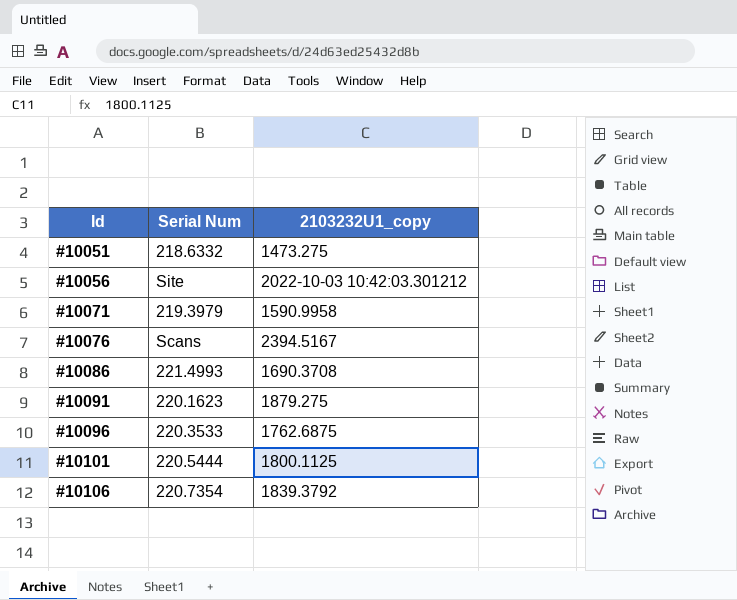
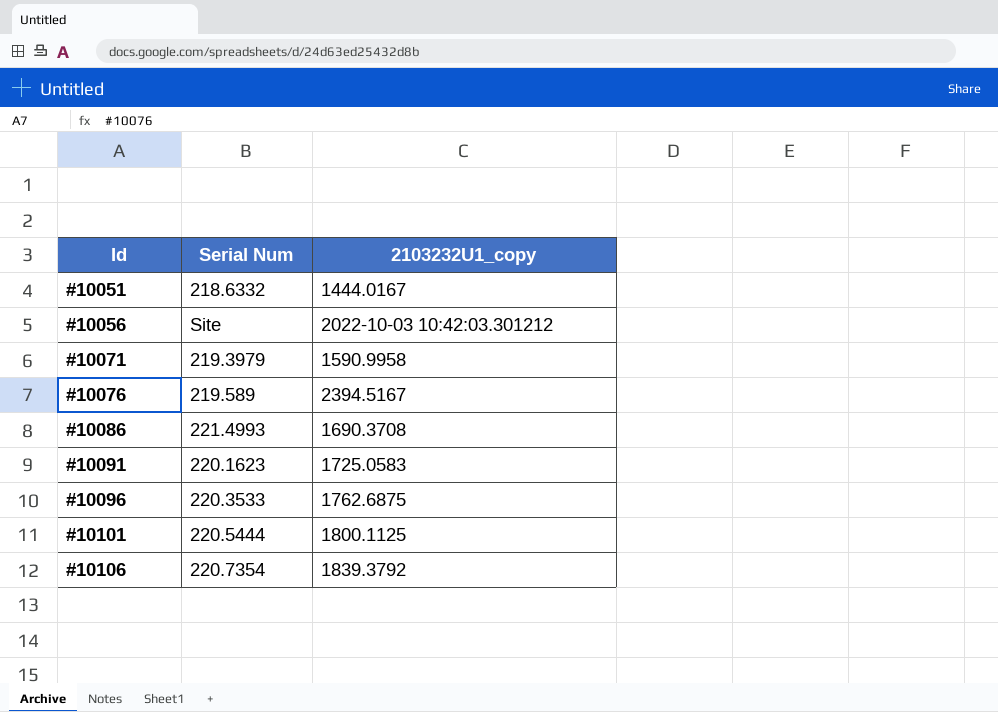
#10051 | 2103232U1_copy: 1473.275 -> 1444.0167
#10076 | Serial Num: Scans -> 219.589
#10091 | 2103232U1_copy: 1879.275 -> 1725.0583

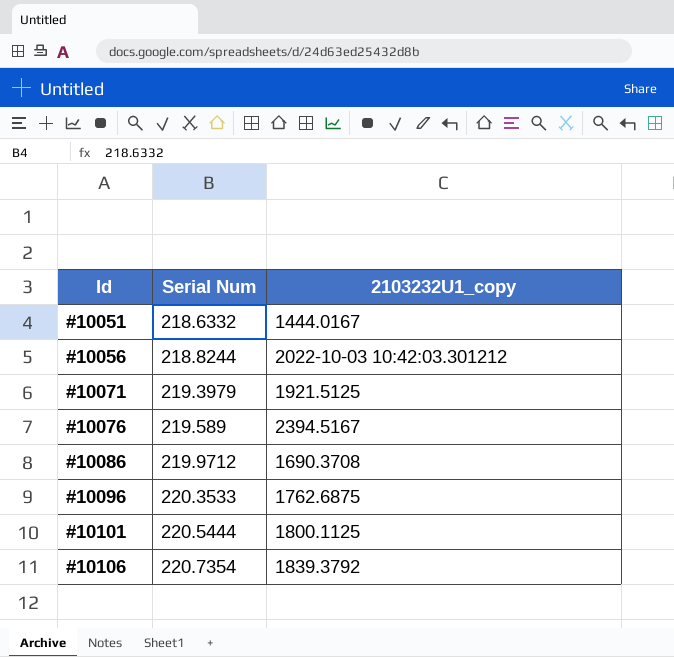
row #10091: 220.1623 | 1725.0583 -> none
#10056 | Serial Num: Site -> 218.8244
#10071 | 2103232U1_copy: 1590.9958 -> 1921.5125
#10086 | Serial Num: 221.4993 -> 219.9712

